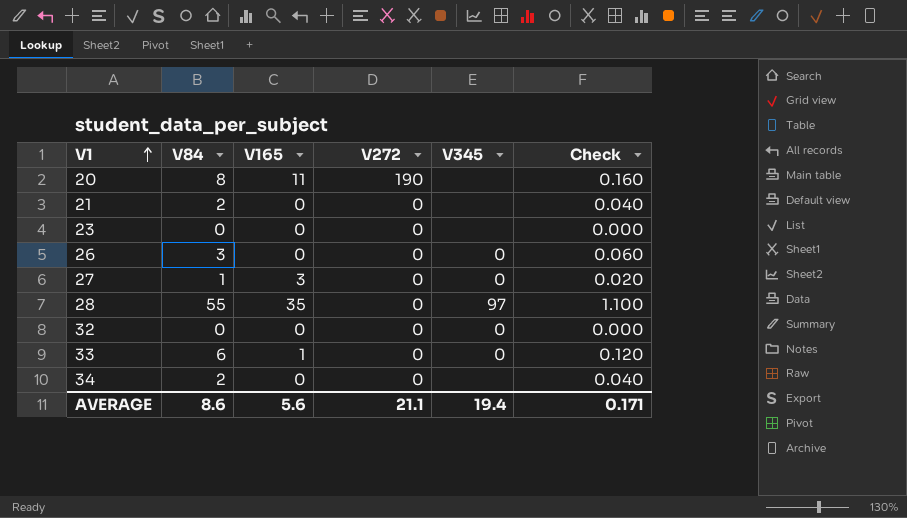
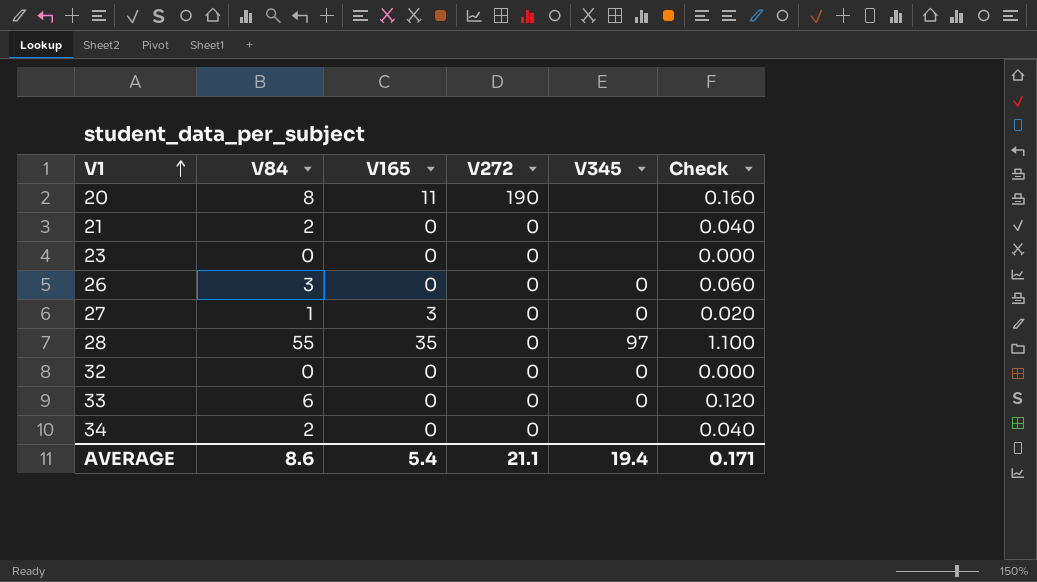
33 | V165: 1 -> 0
AVERAGE | V165: 5.6 -> 5.4

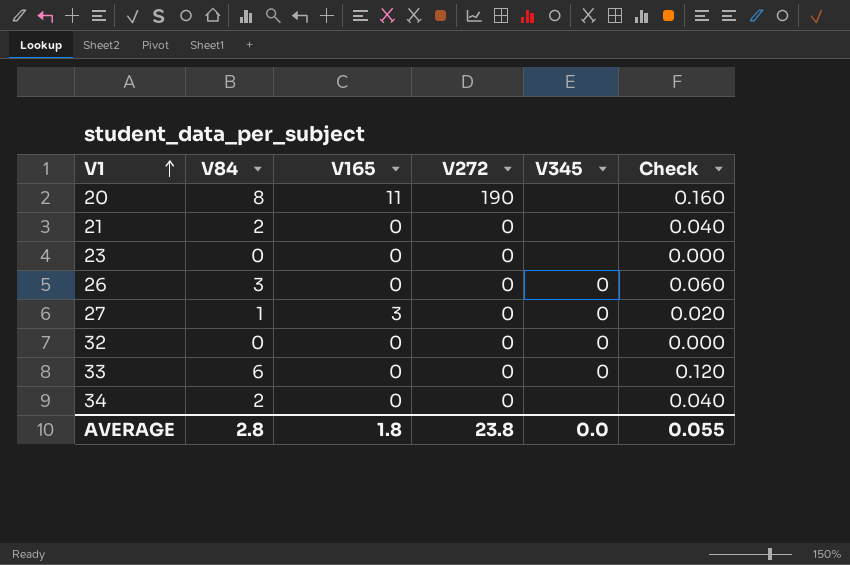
row 28: 55 | 35 | 0 | 97 | 1.100 -> none
AVERAGE | V84: 8.6 -> 2.8
AVERAGE | V165: 5.4 -> 1.8
AVERAGE | V272: 21.1 -> 23.8
AVERAGE | V345: 19.4 -> 0.0
AVERAGE | Check: 0.171 -> 0.055

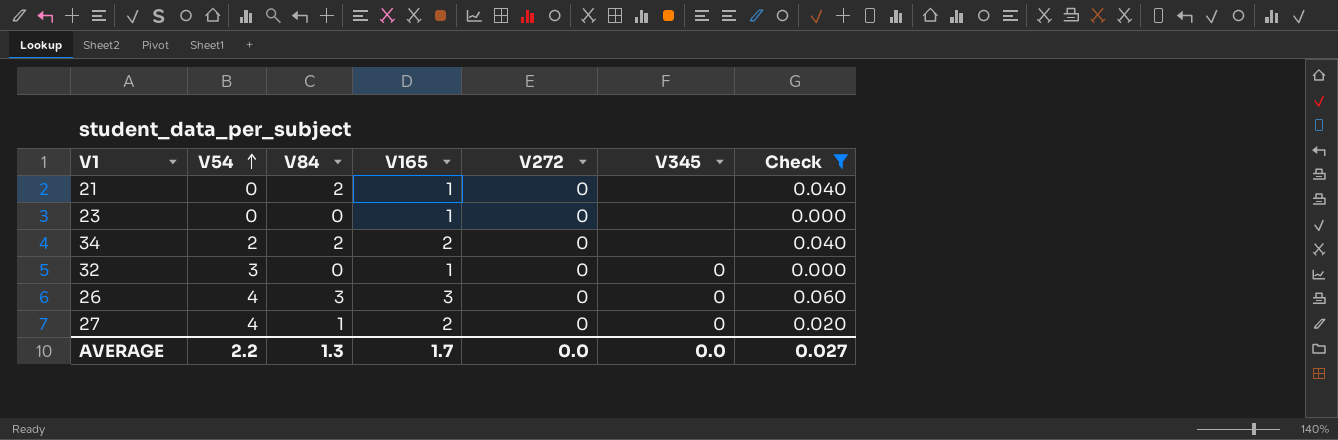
filter: none -> Check <= 0.060
row order: V1 ascending -> V54 ascending
column V54 | position: none -> 2
21 | V165: 0 -> 1
23 | V165: 0 -> 1
34 | V165: 0 -> 2
32 | V165: 0 -> 1
26 | V165: 0 -> 3
27 | V165: 3 -> 2
AVERAGE | V84: 2.8 -> 1.3
AVERAGE | V165: 1.8 -> 1.7
AVERAGE | V272: 23.8 -> 0.0
AVERAGE | Check: 0.055 -> 0.027

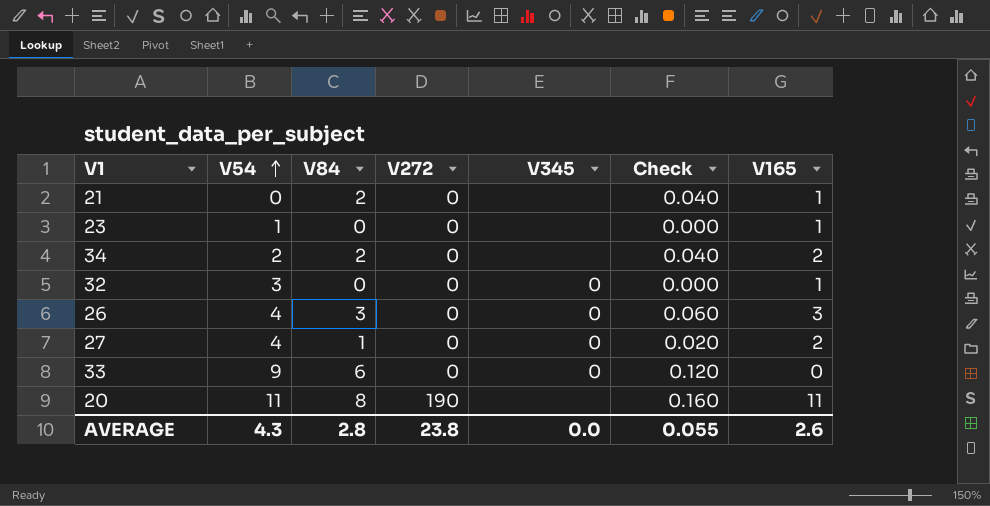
filter: Check <= 0.060 -> none
column V165 | position: 4 -> 7
23 | V54: 0 -> 1
AVERAGE | V54: 2.2 -> 4.3
AVERAGE | V84: 1.3 -> 2.8
AVERAGE | V272: 0.0 -> 23.8
AVERAGE | Check: 0.027 -> 0.055
AVERAGE | V165: 1.7 -> 2.6

